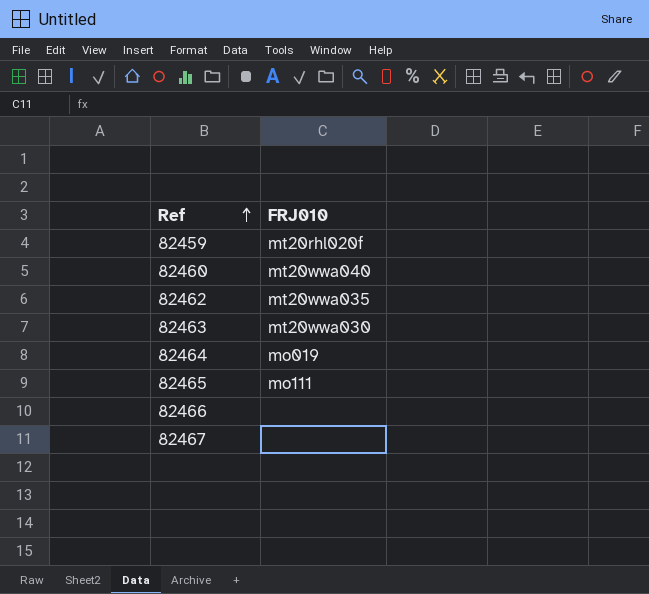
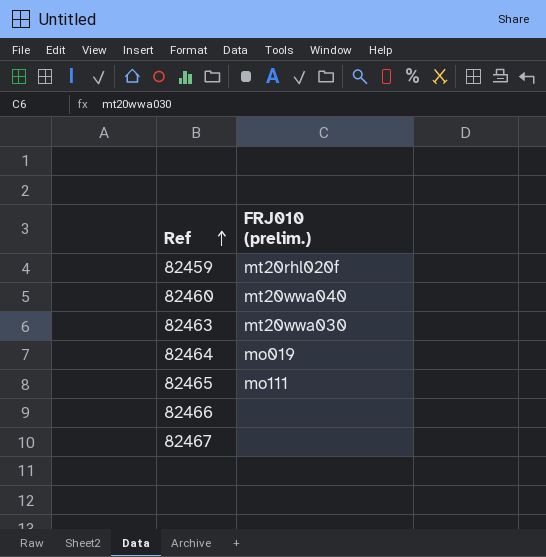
column name: FRJ010 -> FRJ010 (prelim.)
row 82462: mt20wwa035 -> none

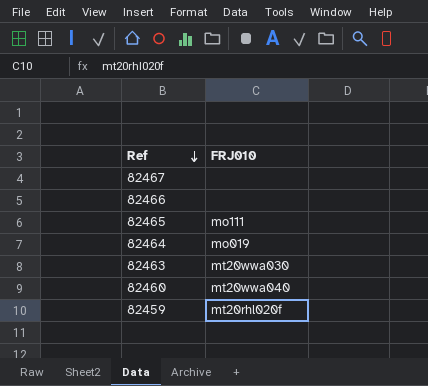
row order: Ref ascending -> Ref descending
column name: FRJ010 (prelim.) -> FRJ010

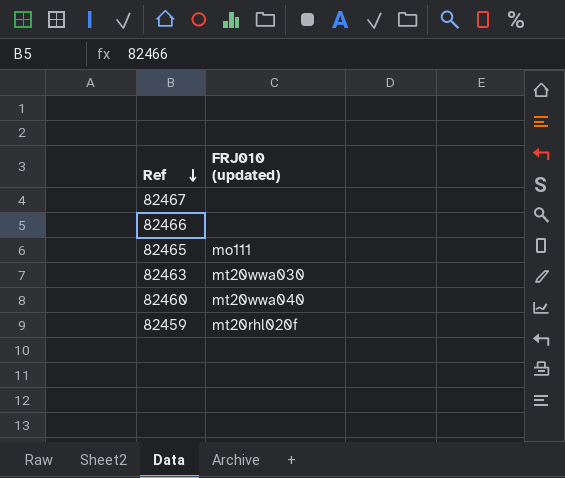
column name: FRJ010 -> FRJ010 (updated)
row 82464: mo019 -> none

